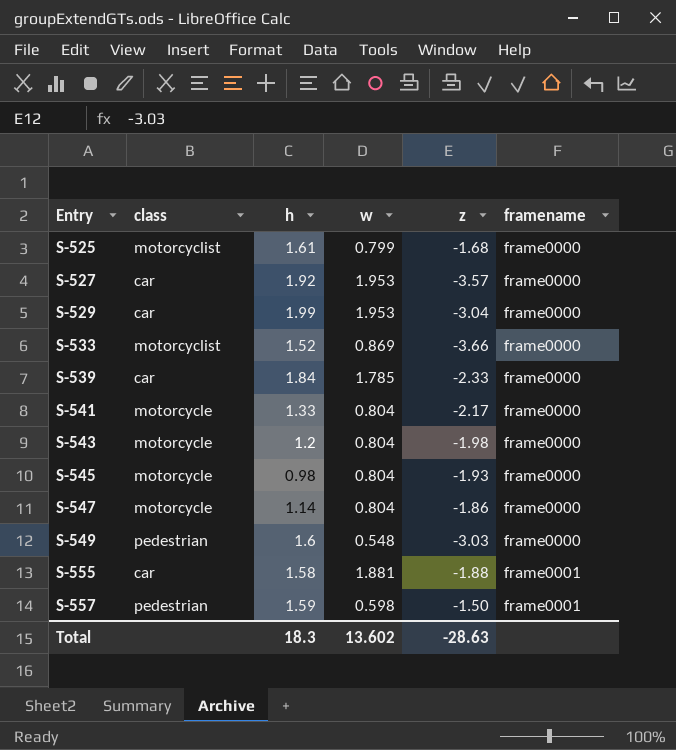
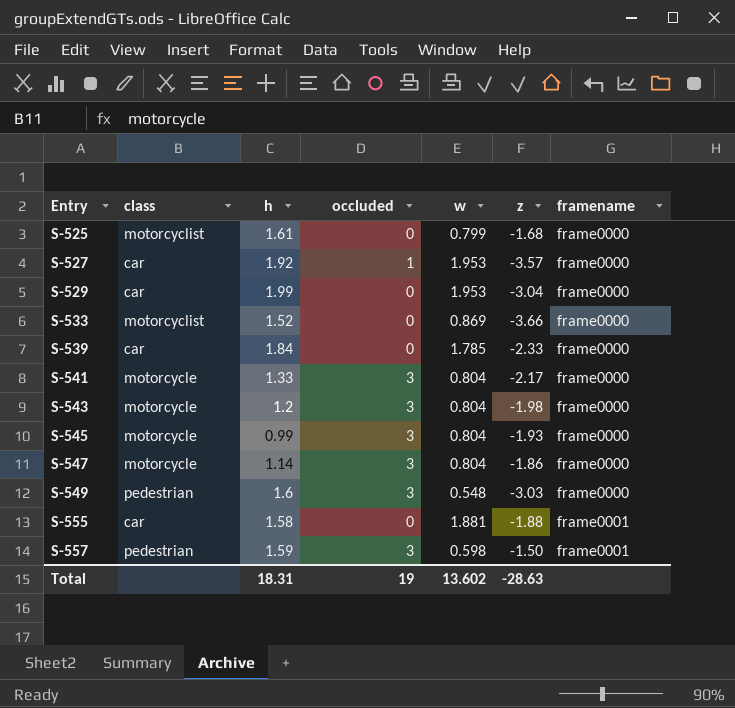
column occluded | position: none -> 4
S-545 | h: 0.98 -> 0.99
Total | h: 18.3 -> 18.31

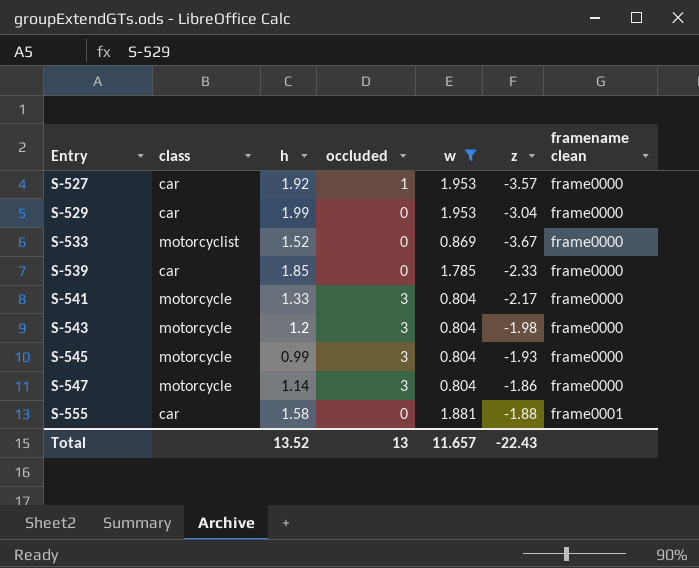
filter: none -> w >= 0.804
column name: framename -> framename clean
S-533 | z: -3.66 -> -3.67
S-539 | h: 1.84 -> 1.85
Total | h: 18.31 -> 13.52
Total | occluded: 19 -> 13
Total | w: 13.602 -> 11.657
Total | z: -28.63 -> -22.43

